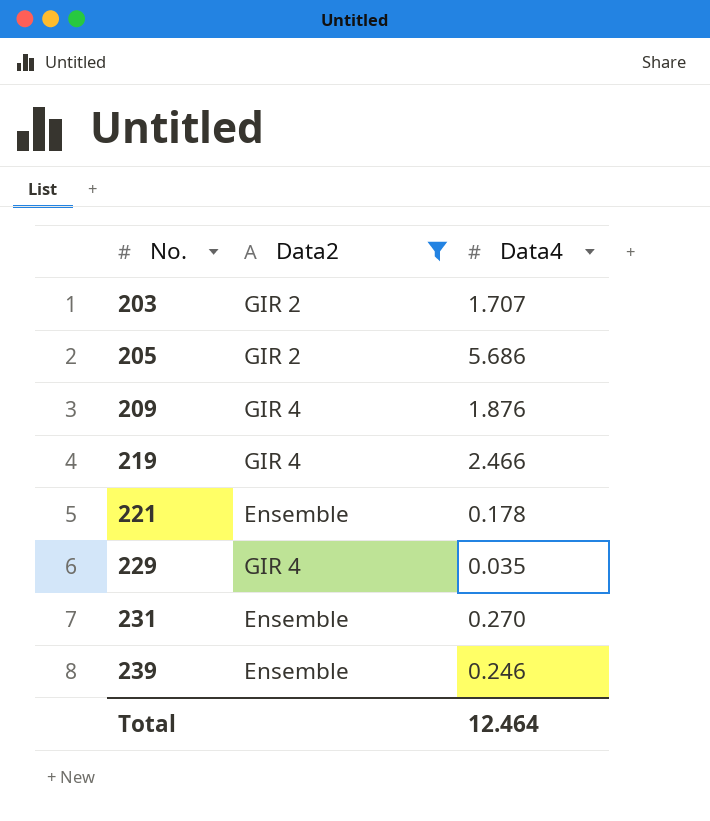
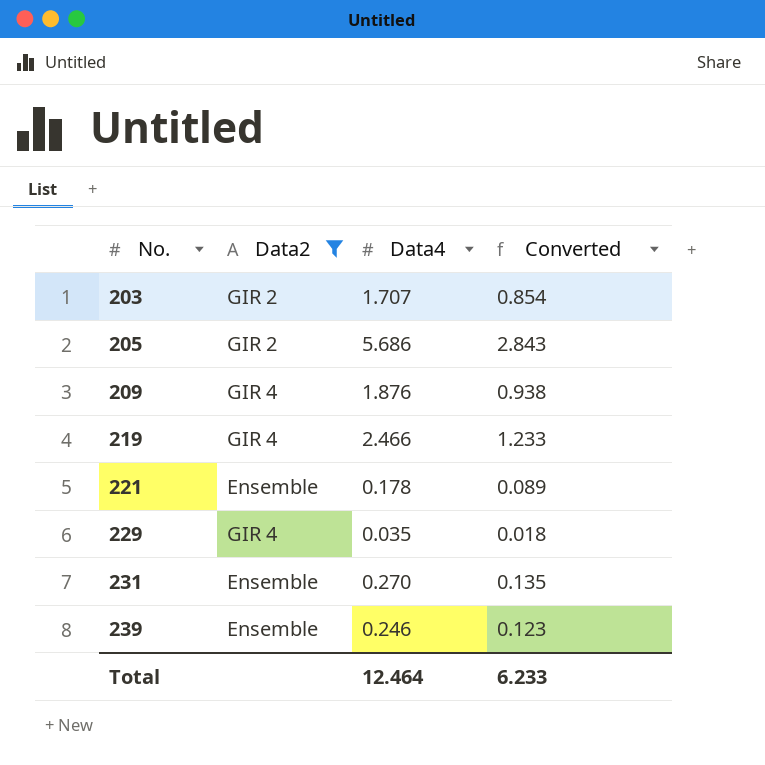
column Converted | formula: none -> [Data4] * 0.5

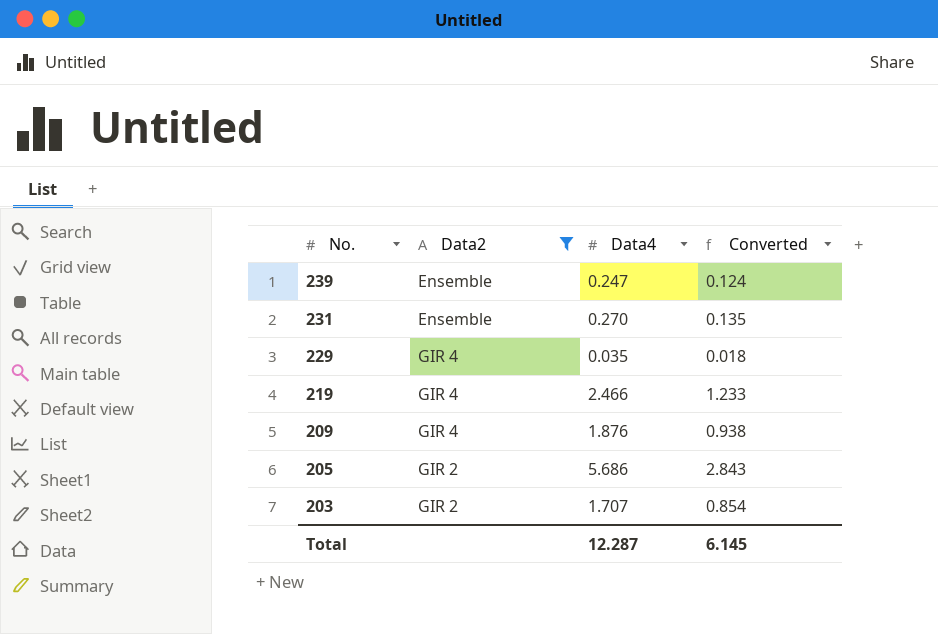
row order: No. ascending -> No. descending
row 221: Ensemble | 0.178 | 0.089 -> none
239 | Data4: 0.246 -> 0.247
239 | Converted: 0.123 -> 0.124
Total | Data4: 12.464 -> 12.287
Total | Converted: 6.233 -> 6.145

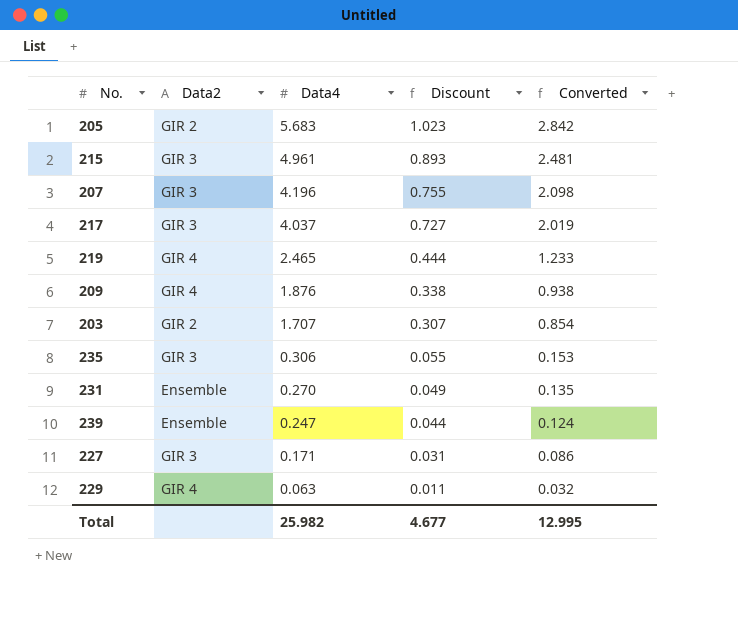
filter: Data2 != GIR 3 -> none
row order: No. descending -> Data4 descending
column Discount | formula: none -> [Data4] * 0.18
205 | Data4: 5.686 -> 5.683
205 | Converted: 2.843 -> 2.842
219 | Data4: 2.466 -> 2.465
229 | Data4: 0.035 -> 0.063
229 | Converted: 0.018 -> 0.032
Total | Data4: 12.287 -> 25.982
Total | Converted: 6.145 -> 12.995

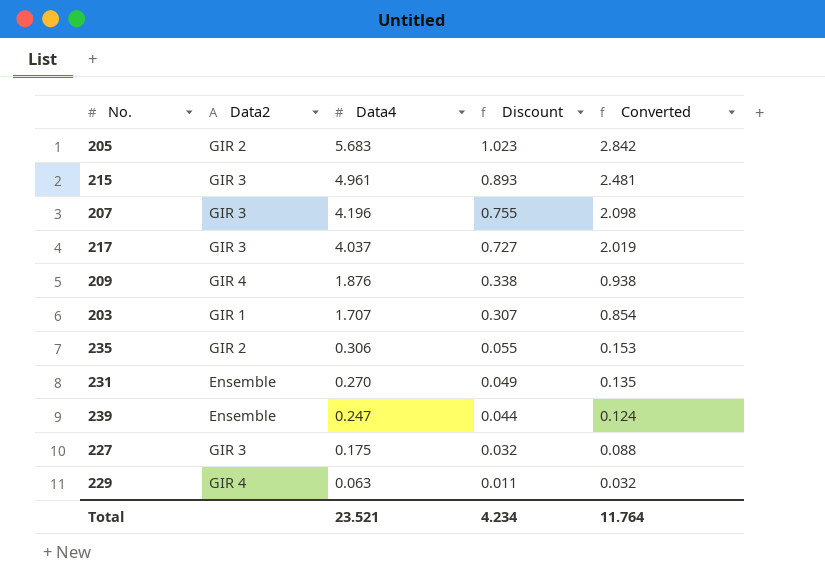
row 219: GIR 4 | 2.465 | 0.444 | 1.233 -> none
203 | Data2: GIR 2 -> GIR 1
235 | Data2: GIR 3 -> GIR 2
227 | Data4: 0.171 -> 0.175
227 | Discount: 0.031 -> 0.032
227 | Converted: 0.086 -> 0.088
Total | Data4: 25.982 -> 23.521
Total | Discount: 4.677 -> 4.234
Total | Converted: 12.995 -> 11.764

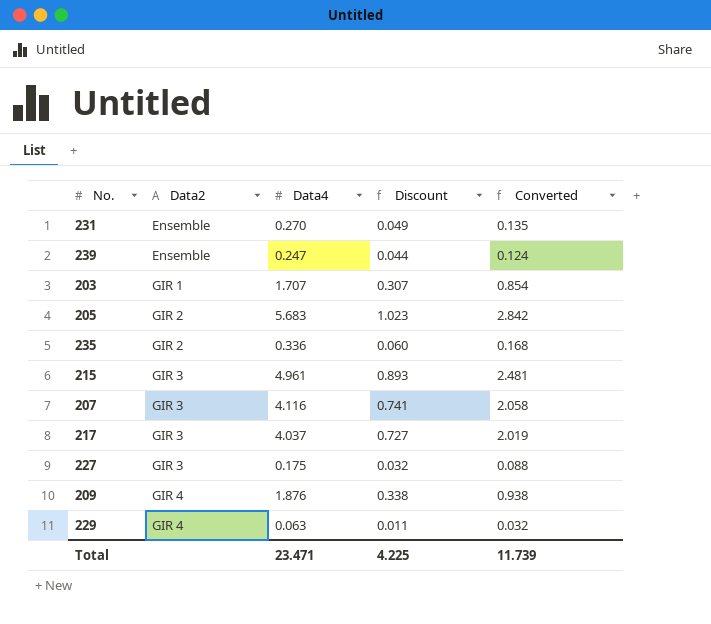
row order: Data4 descending -> Data2 ascending
235 | Data4: 0.306 -> 0.336
235 | Discount: 0.055 -> 0.060
235 | Converted: 0.153 -> 0.168
207 | Data4: 4.196 -> 4.116
207 | Discount: 0.755 -> 0.741
207 | Converted: 2.098 -> 2.058
Total | Data4: 23.521 -> 23.471
Total | Discount: 4.234 -> 4.225
Total | Converted: 11.764 -> 11.739

